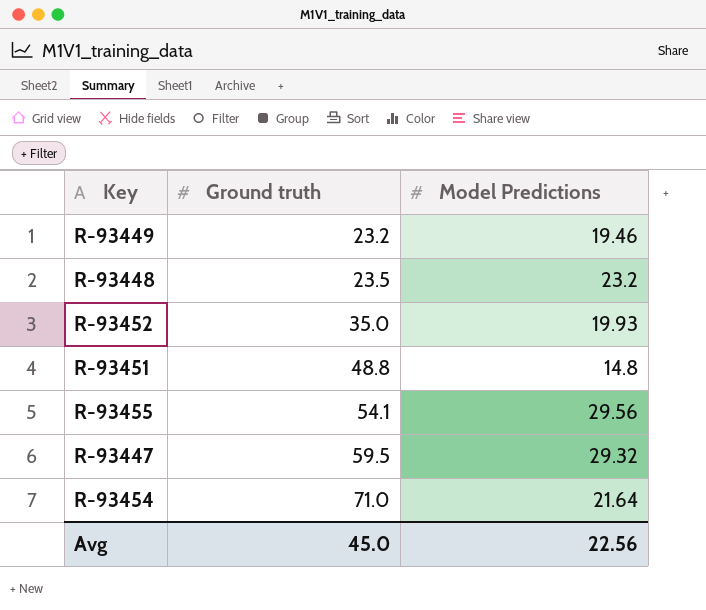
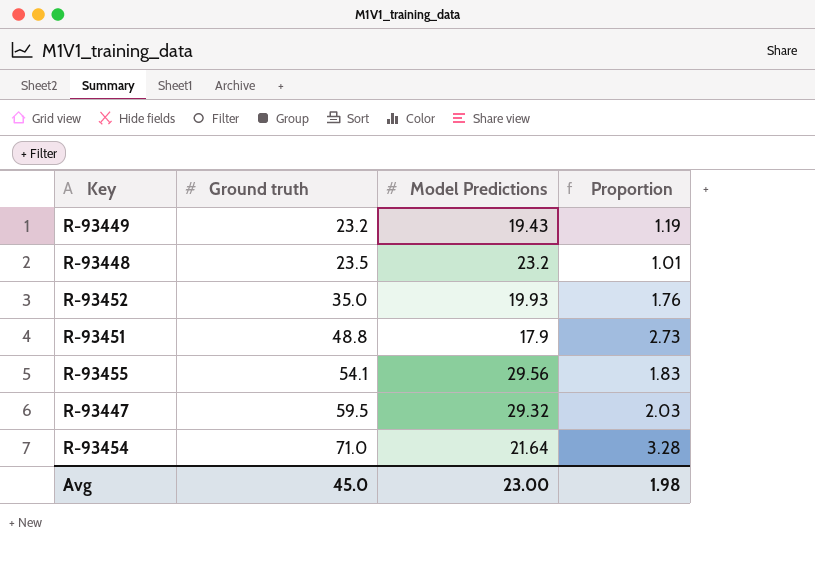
column Proportion | formula: none -> [Ground truth] / [Model Predictions]
R-93449 | Model Predictions: 19.46 -> 19.43
R-93451 | Model Predictions: 14.8 -> 17.9
Avg | Model Predictions: 22.56 -> 23.00

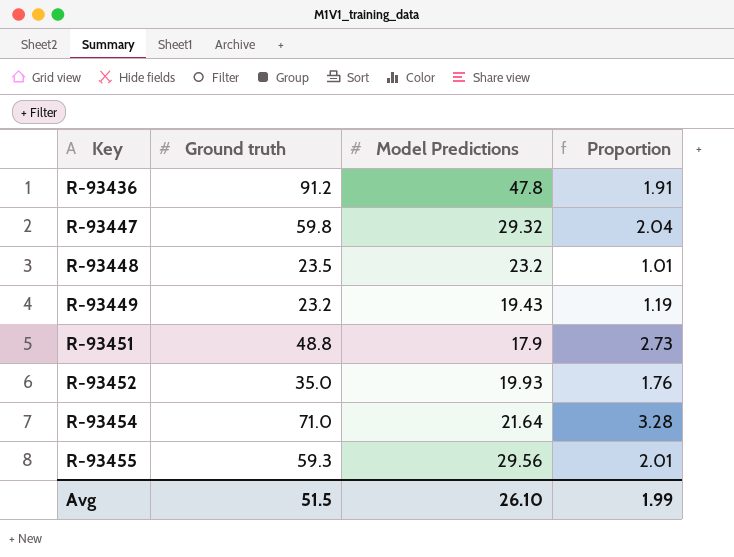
row order: Ground truth ascending -> Key ascending
row R-93436: none -> 91.2 | 47.8 | 1.91
R-93447 | Ground truth: 59.5 -> 59.8
R-93447 | Proportion: 2.03 -> 2.04
R-93455 | Ground truth: 54.1 -> 59.3
R-93455 | Proportion: 1.83 -> 2.01
Avg | Ground truth: 45.0 -> 51.5
Avg | Model Predictions: 23.00 -> 26.10
Avg | Proportion: 1.98 -> 1.99

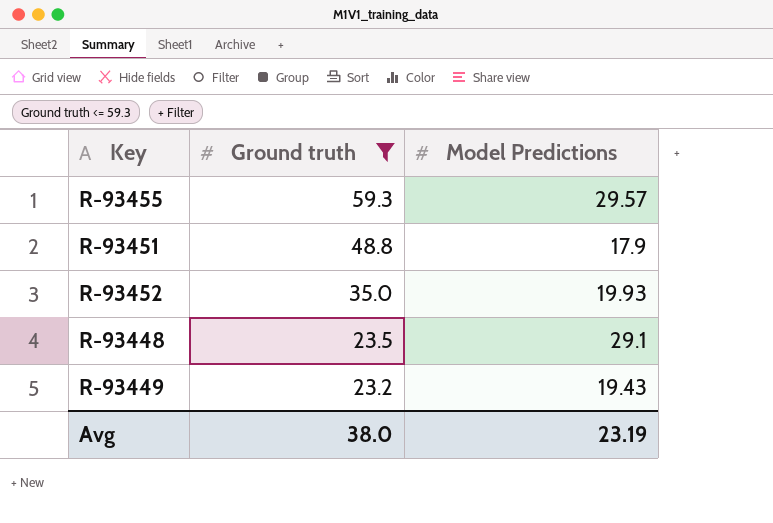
filter: none -> Ground truth <= 59.3
row order: Key ascending -> Ground truth descending
column Proportion | formula: [Ground truth] / [Model Predictions] -> none
R-93455 | Model Predictions: 29.56 -> 29.57
R-93448 | Model Predictions: 23.2 -> 29.1
Avg | Ground truth: 51.5 -> 38.0
Avg | Model Predictions: 26.10 -> 23.19

